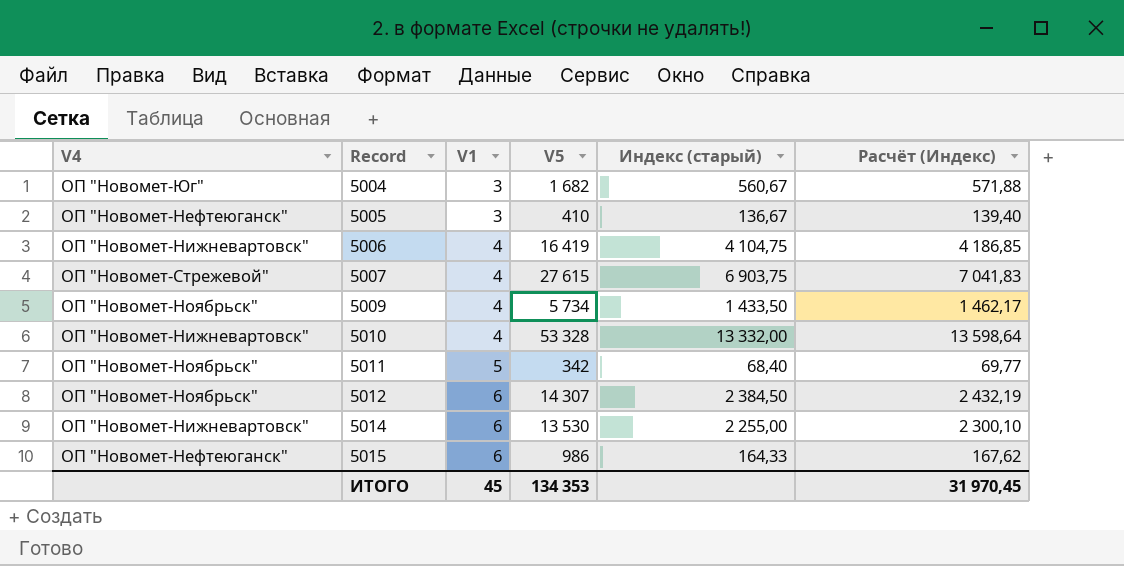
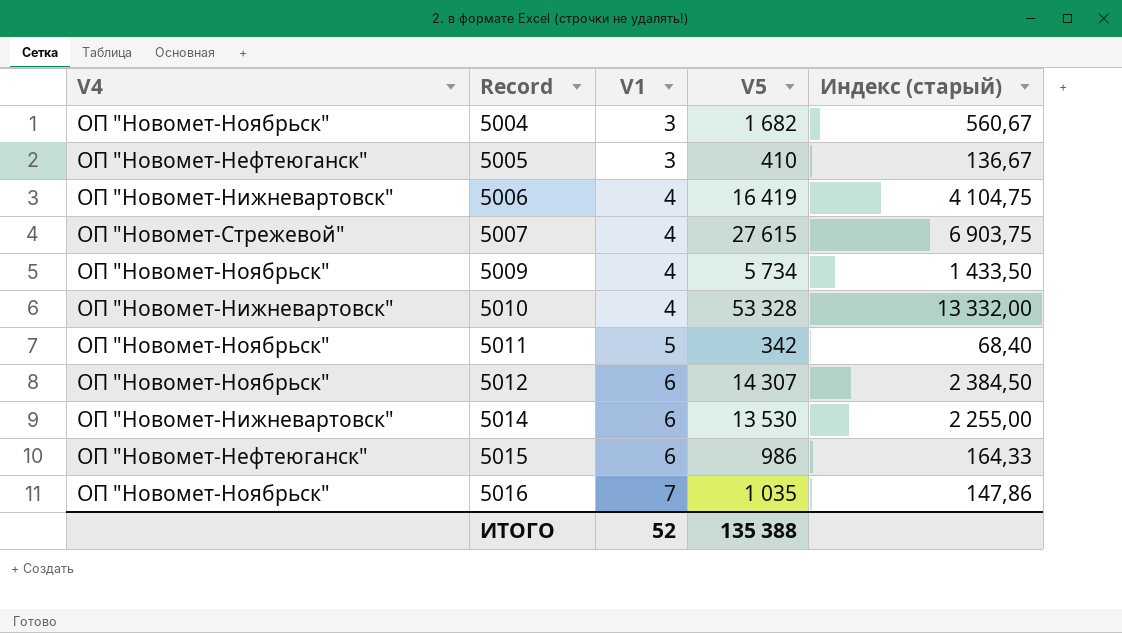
column Расчёт (Индекс) | formula: [Индекс (старый)] * 1,02 -> none
5004 | V4: ОП "Новомет-Юг" -> ОП "Новомет-Ноябрьск"
row 5016: none -> ОП "Новомет-Ноябрьск" | 7 | 1 035 | 147,86
ИТОГО | V1: 45 -> 52
ИТОГО | V5: 134 353 -> 135 388

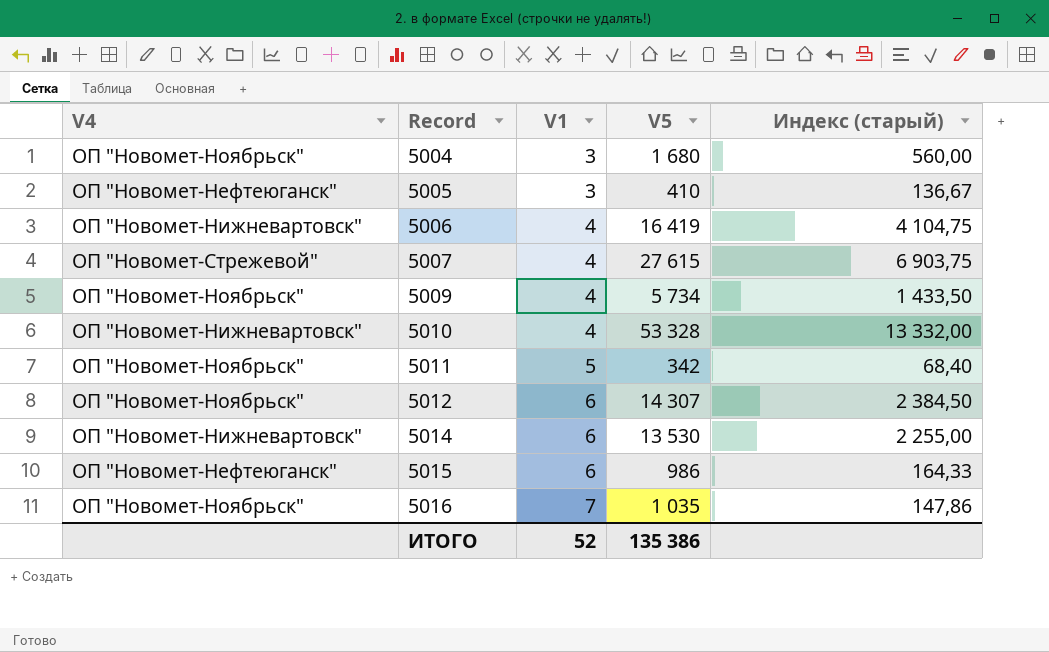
5004 | V5: 1 682 -> 1 680
5004 | Индекс (старый): 560,67 -> 560,00
ИТОГО | V5: 135 388 -> 135 386

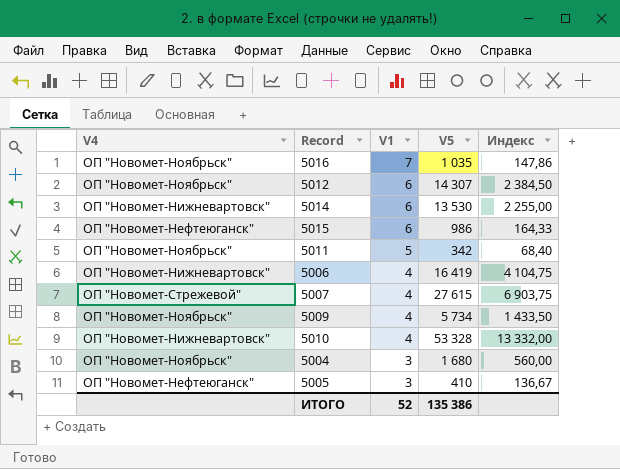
row order: Record ascending -> V1 descending
column name: Индекс (старый) -> Индекс

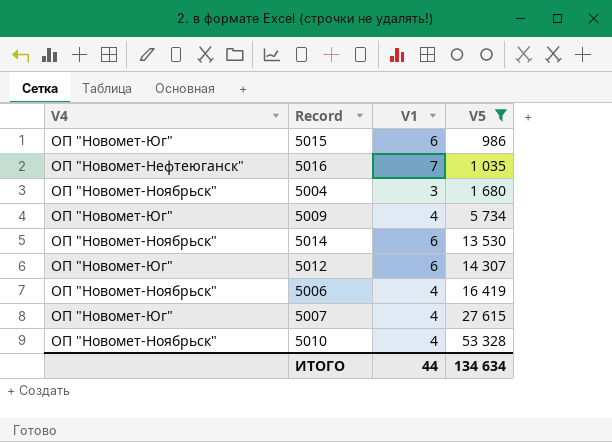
filter: none -> V5 >= 986
row order: V1 descending -> V5 ascending
column Индекс | formula: [V5] / [V1] -> none
5015 | V4: ОП "Новомет-Нефтеюганск" -> ОП "Новомет-Юг"
5016 | V4: ОП "Новомет-Ноябрьск" -> ОП "Новомет-Нефтеюганск"
5009 | V4: ОП "Новомет-Ноябрьск" -> ОП "Новомет-Юг"
5014 | V4: ОП "Новомет-Нижневартовск" -> ОП "Новомет-Ноябрьск"
5012 | V4: ОП "Новомет-Ноябрьск" -> ОП "Новомет-Юг"
5006 | V4: ОП "Новомет-Нижневартовск" -> ОП "Новомет-Ноябрьск"
5007 | V4: ОП "Новомет-Стрежевой" -> ОП "Новомет-Юг"
5010 | V4: ОП "Новомет-Нижневартовск" -> ОП "Новомет-Ноябрьск"
ИТОГО | V1: 52 -> 44
ИТОГО | V5: 135 386 -> 134 634

